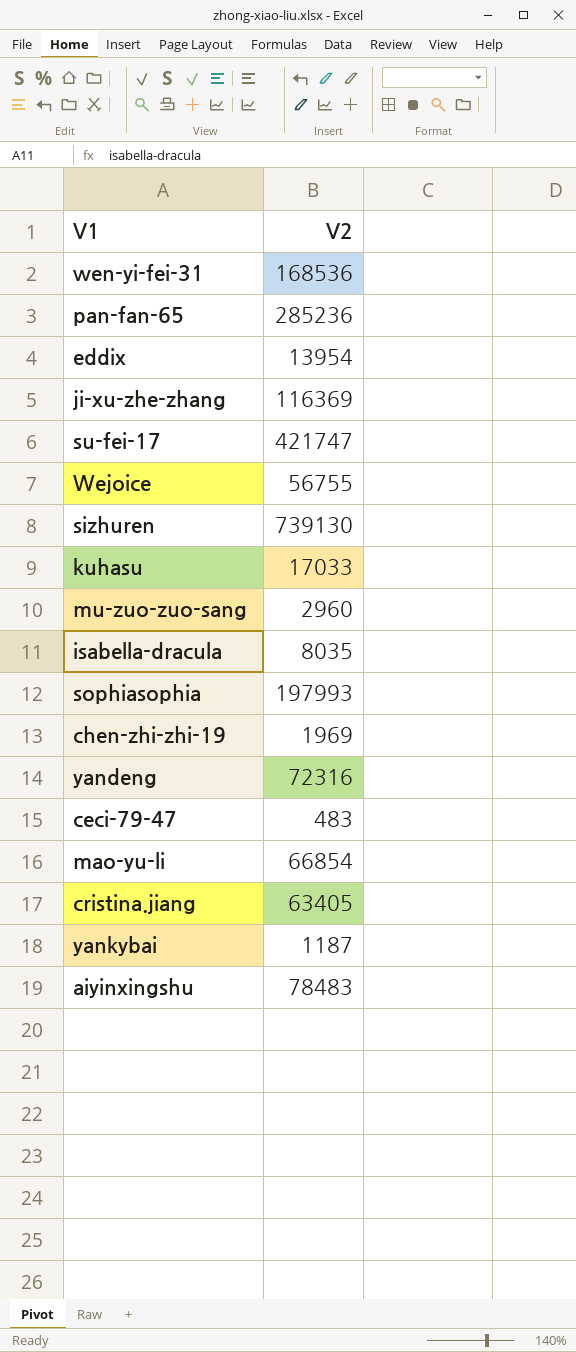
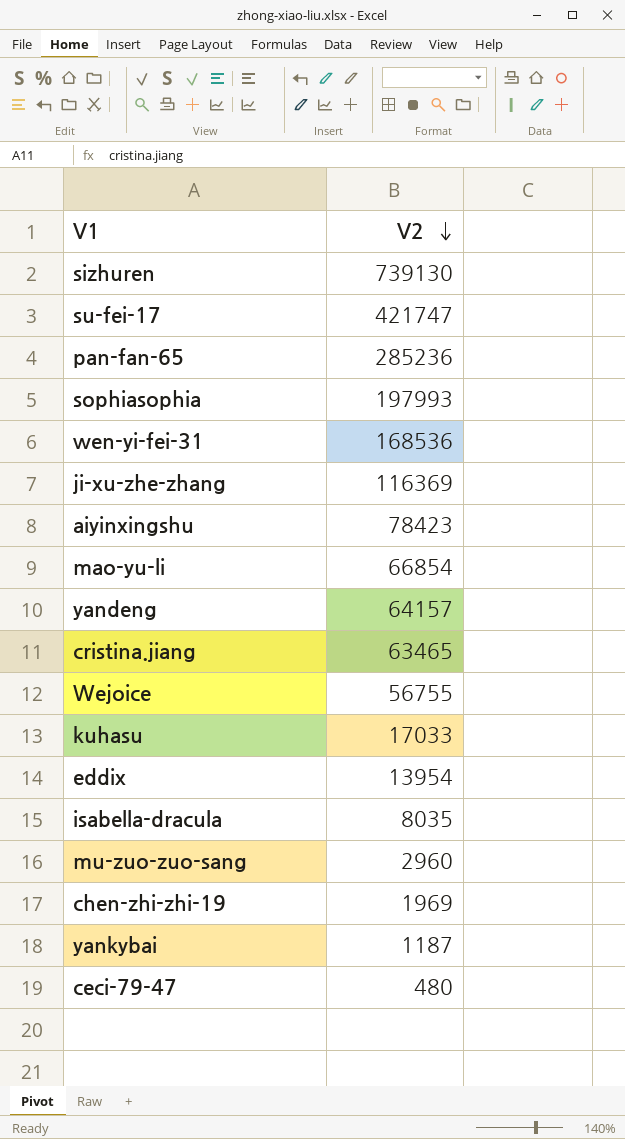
row order: none -> V2 descending
aiyinxingshu | V2: 78483 -> 78423
yandeng | V2: 72316 -> 64157
cristina.jiang | V2: 63405 -> 63465
ceci-79-47 | V2: 483 -> 480

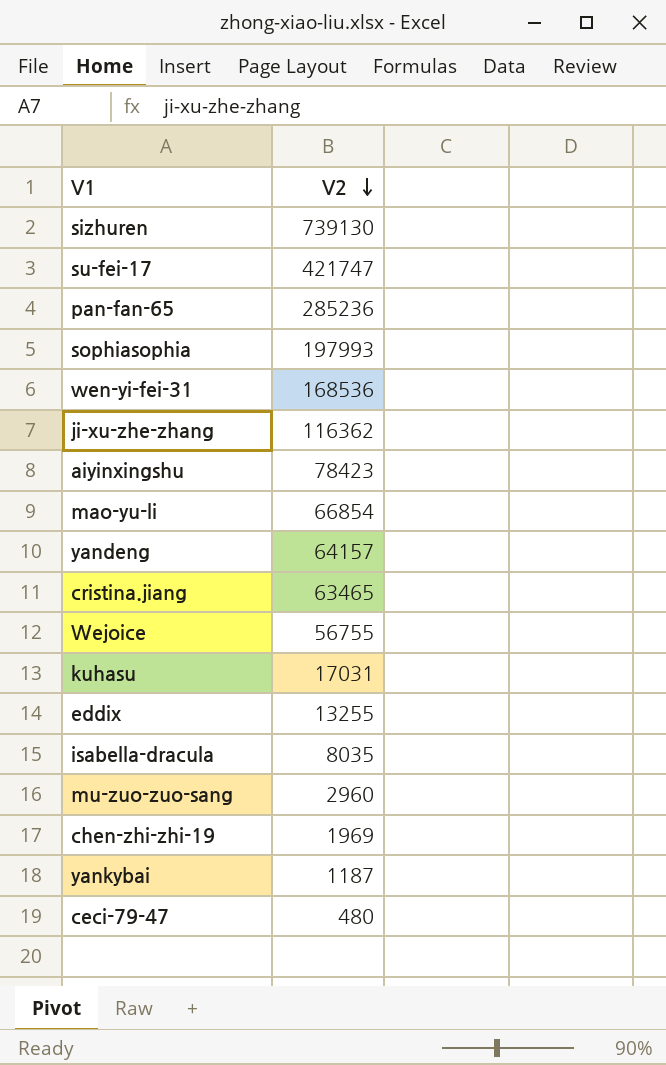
ji-xu-zhe-zhang | V2: 116369 -> 116362
kuhasu | V2: 17033 -> 17031
eddix | V2: 13954 -> 13255

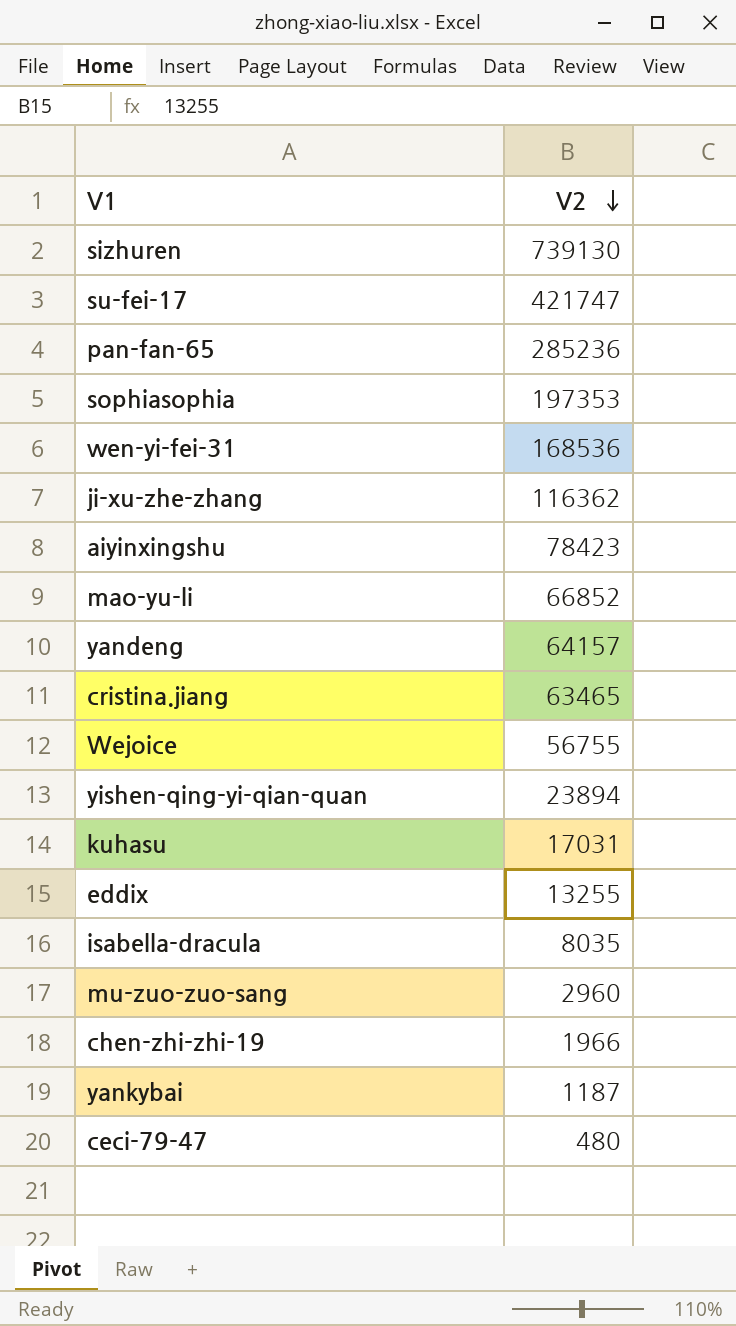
sophiasophia | V2: 197993 -> 197353
mao-yu-li | V2: 66854 -> 66852
row yishen-qing-yi-qian-quan: none -> 23894
chen-zhi-zhi-19 | V2: 1969 -> 1966

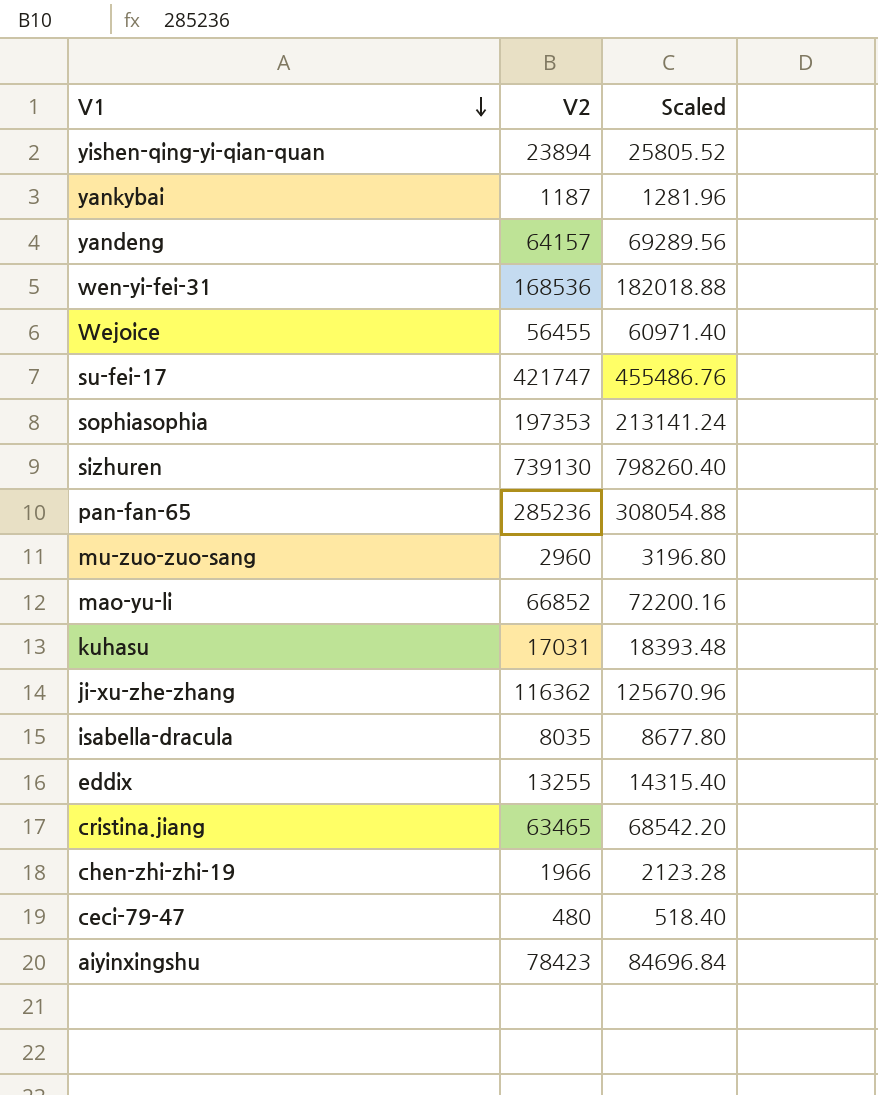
row order: V2 descending -> V1 descending
column Scaled | formula: none -> [V2] * 1.08
Wejoice | V2: 56755 -> 56455

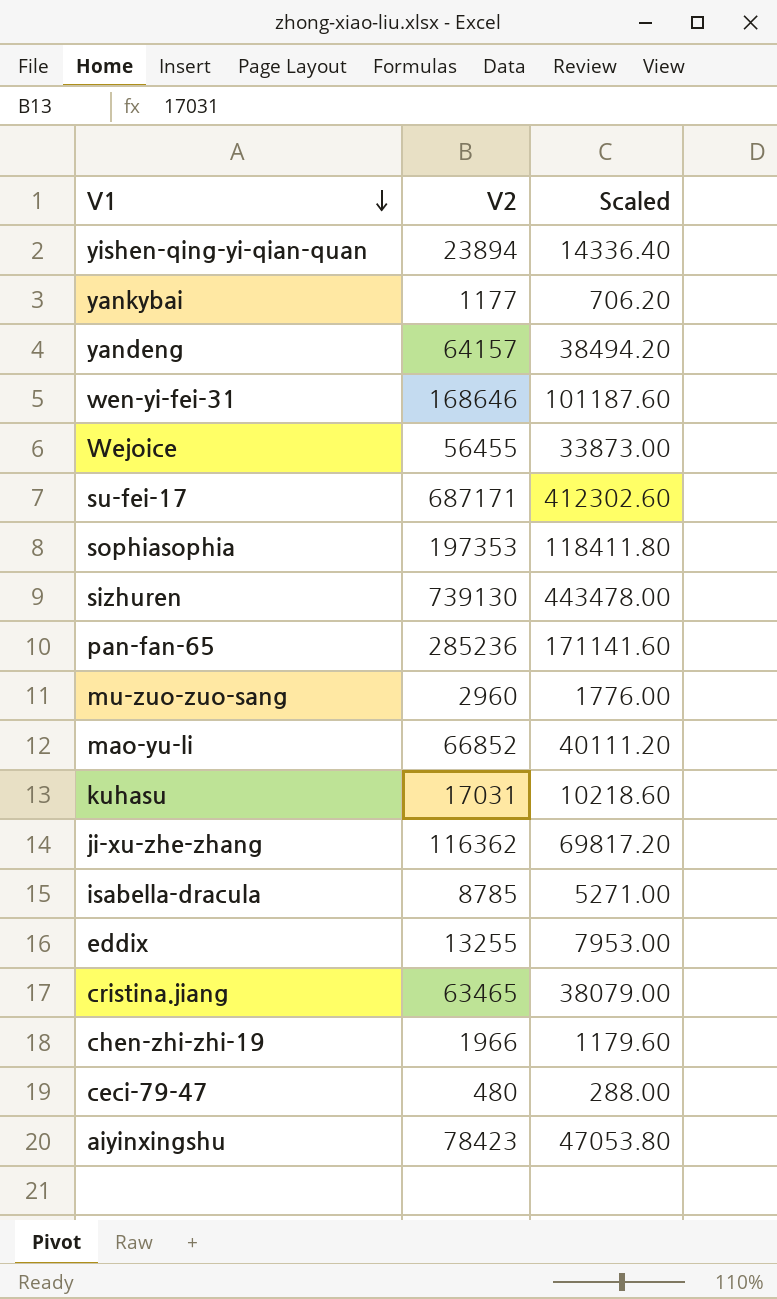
column Scaled | formula: [V2] * 1.08 -> [V2] * 0.6
yankybai | V2: 1187 -> 1177
wen-yi-fei-31 | V2: 168536 -> 168646
su-fei-17 | V2: 421747 -> 687171
isabella-dracula | V2: 8035 -> 8785

